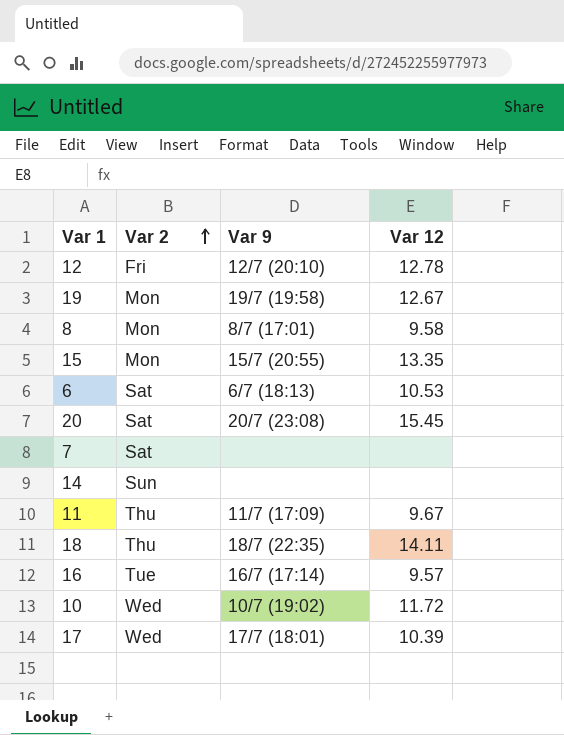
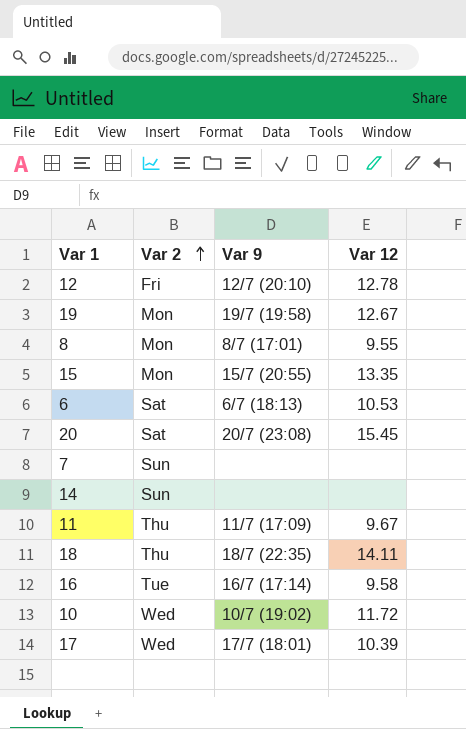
8 | Var 12: 9.58 -> 9.55
7 | Var 2: Sat -> Sun
16 | Var 12: 9.57 -> 9.58

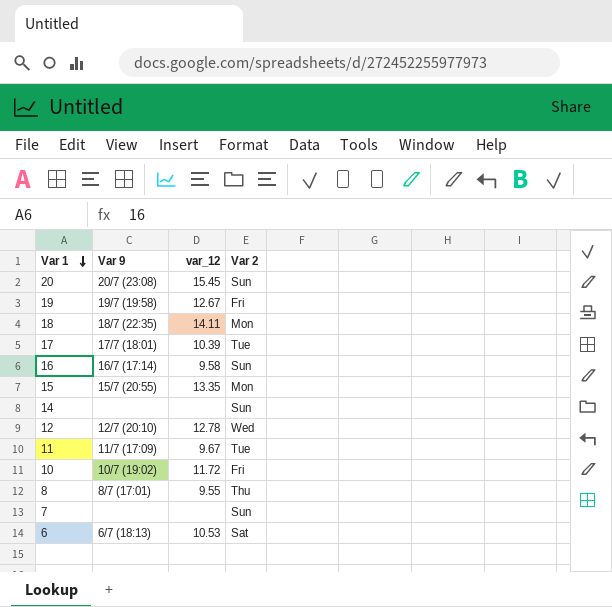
row order: Var 2 ascending -> Var 1 descending
column name: Var 12 -> var_12
column Var 2 | position: 2 -> 4
20 | Var 2: Sat -> Sun
19 | Var 2: Mon -> Fri
18 | Var 2: Thu -> Mon
17 | Var 2: Wed -> Tue
16 | Var 2: Tue -> Sun
12 | Var 2: Fri -> Wed
11 | Var 2: Thu -> Tue
10 | Var 2: Wed -> Fri
8 | Var 2: Mon -> Thu

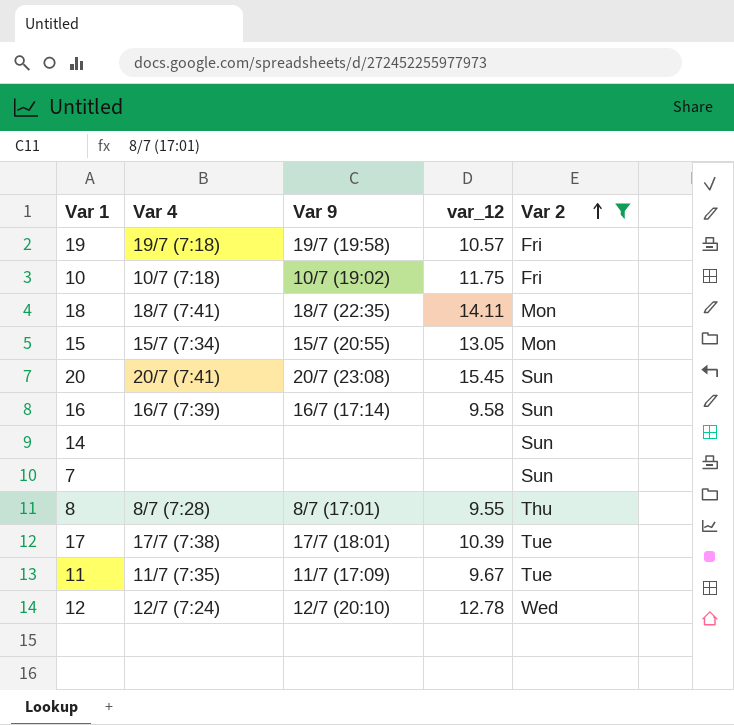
filter: none -> Var 2 != Sat
row order: Var 1 descending -> Var 2 ascending
column Var 4 | position: none -> 2
19 | var_12: 12.67 -> 10.57
10 | var_12: 11.72 -> 11.75
15 | var_12: 13.35 -> 13.05

